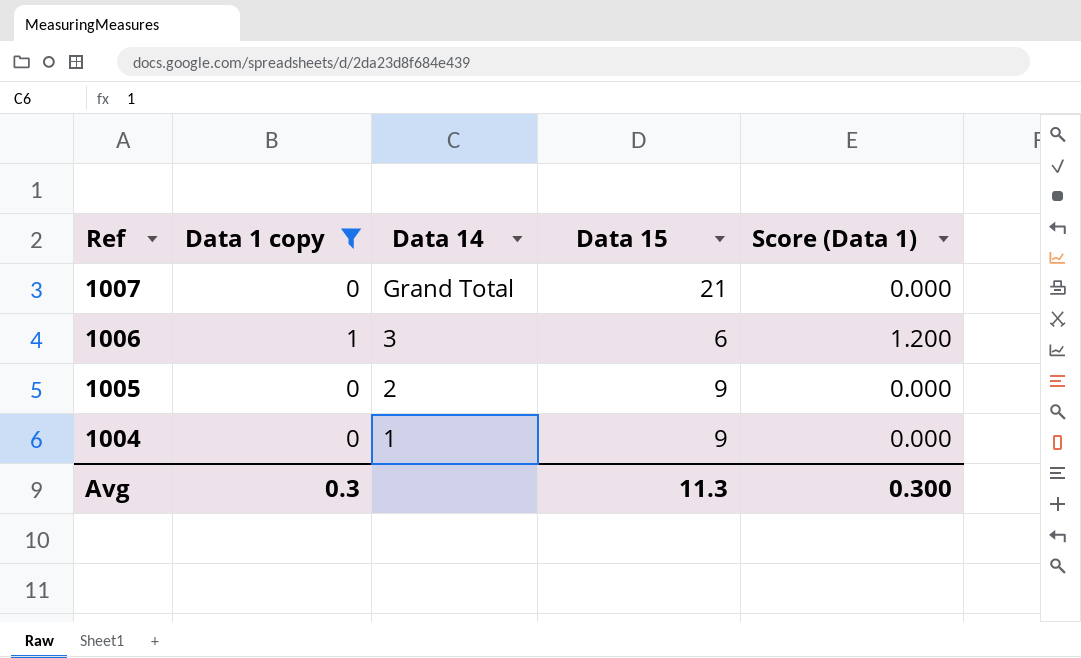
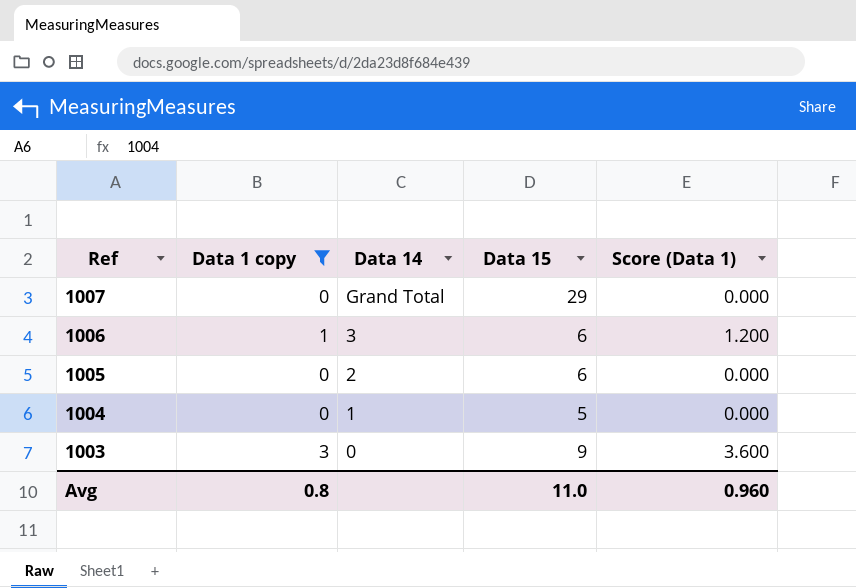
1007 | Data 15: 21 -> 29
1005 | Data 15: 9 -> 6
1004 | Data 15: 9 -> 5
row 1003: none -> 3 | 0 | 9 | 3.600
Avg | Data 1 copy: 0.3 -> 0.8
Avg | Data 15: 11.3 -> 11.0
Avg | Score (Data 1): 0.300 -> 0.960

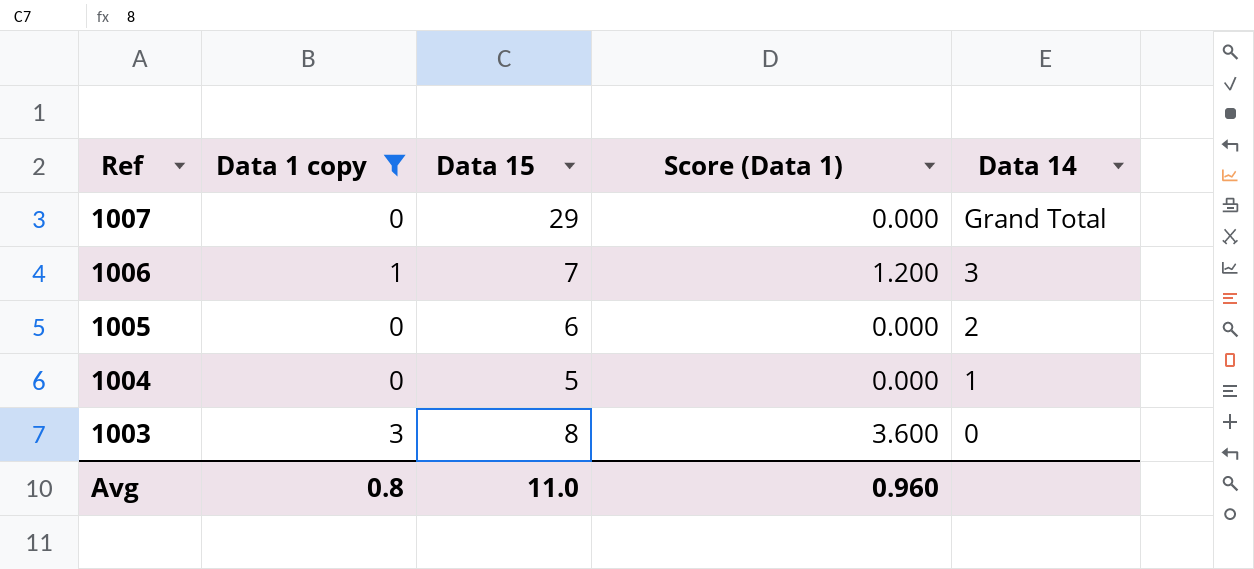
column Data 14 | position: 3 -> 5
1006 | Data 15: 6 -> 7
1003 | Data 15: 9 -> 8

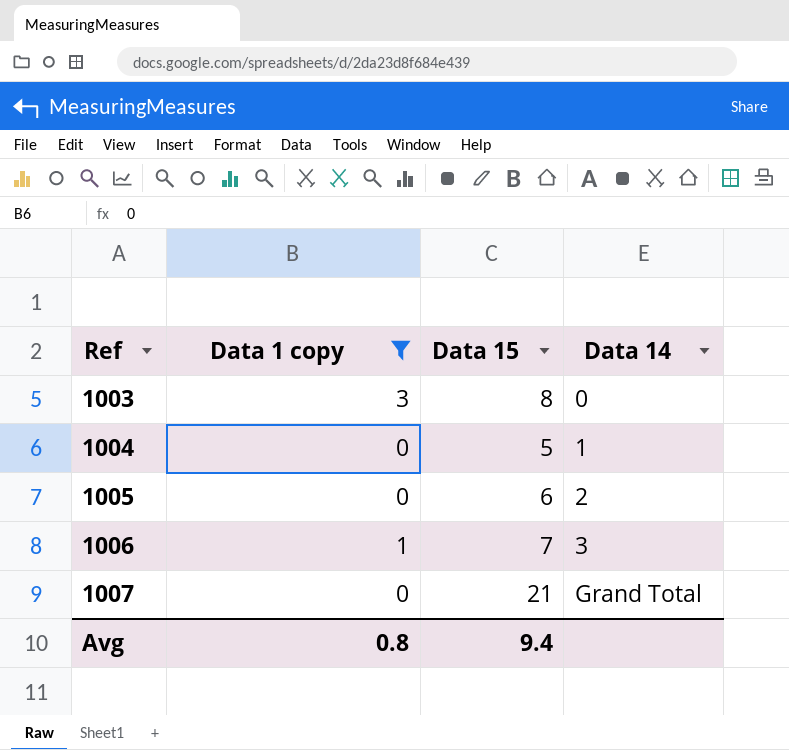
row order: Ref descending -> Ref ascending
column Score (Data 1) | formula: [Data 1 copy] * 1.2 -> none
1007 | Data 15: 29 -> 21
Avg | Data 15: 11.0 -> 9.4

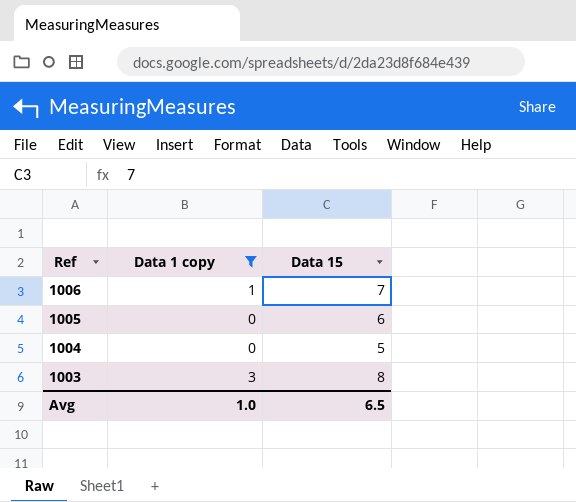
row order: Ref ascending -> Ref descending
column Data 14 | position: 4 -> none
row 1007: 0 | 21 | Grand Total -> none
Avg | Data 1 copy: 0.8 -> 1.0
Avg | Data 15: 9.4 -> 6.5

